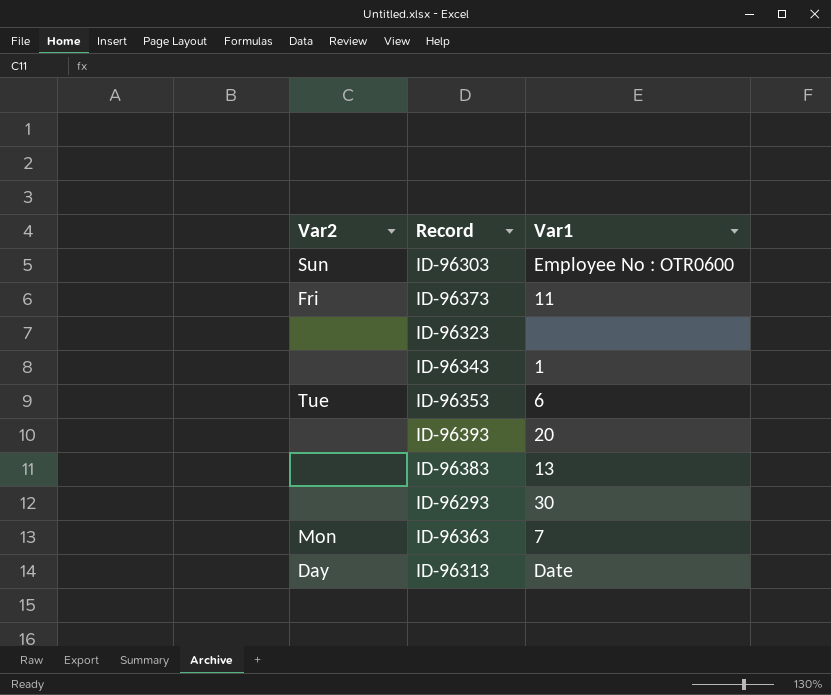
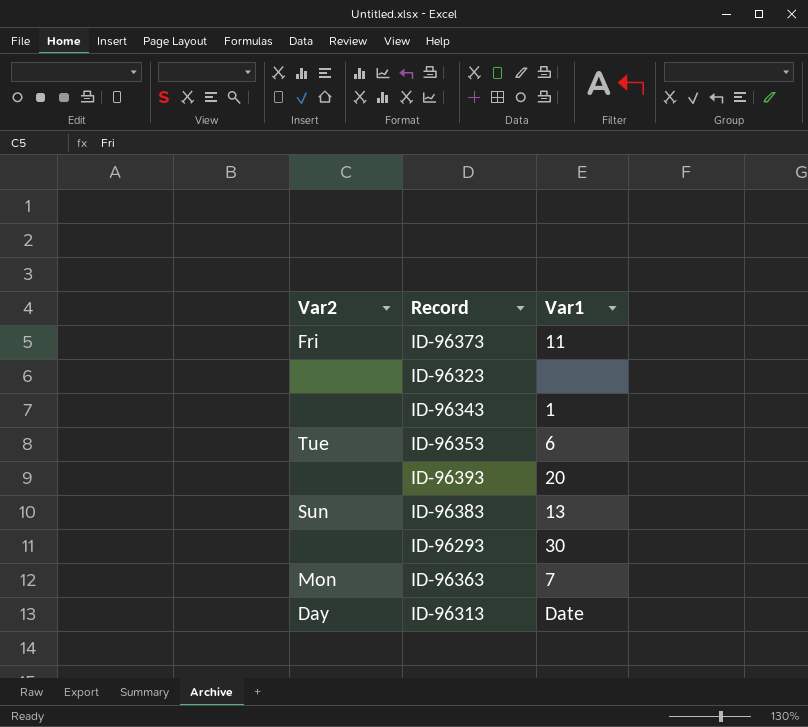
row ID-96303: Sun | Employee No : OTR0600 -> none
ID-96383 | Var2: none -> Sun

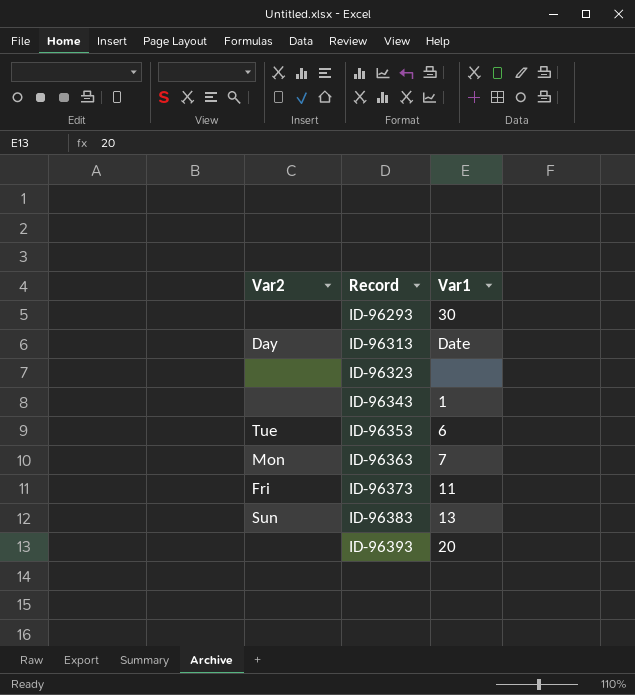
row order: none -> Record ascending

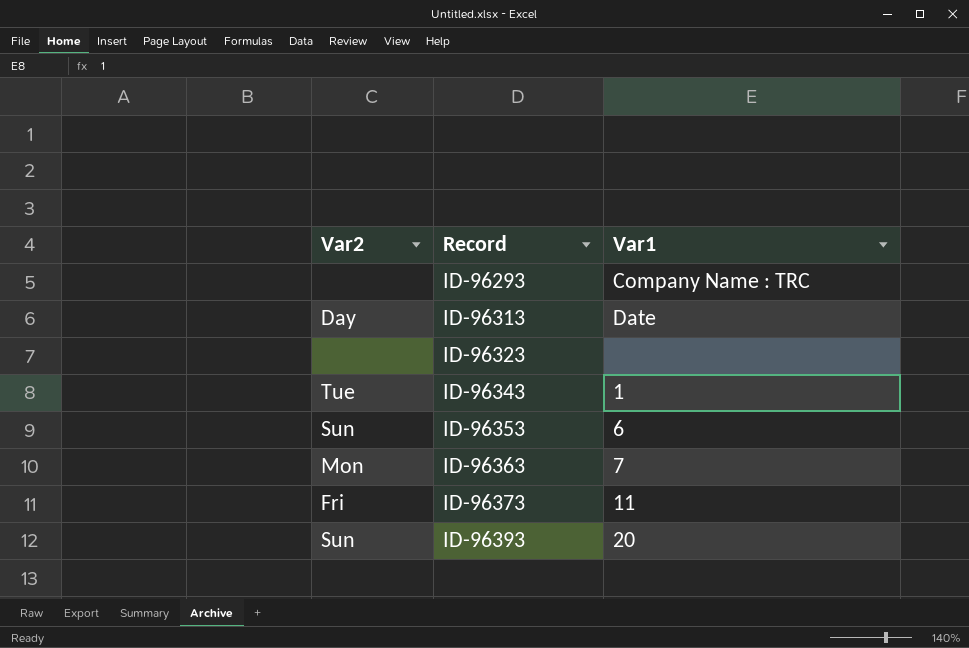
row ID-96383: Sun | 13 -> none
ID-96293 | Var1: 30 -> Company Name : TRC
ID-96343 | Var2: none -> Tue
ID-96353 | Var2: Tue -> Sun
ID-96393 | Var2: none -> Sun

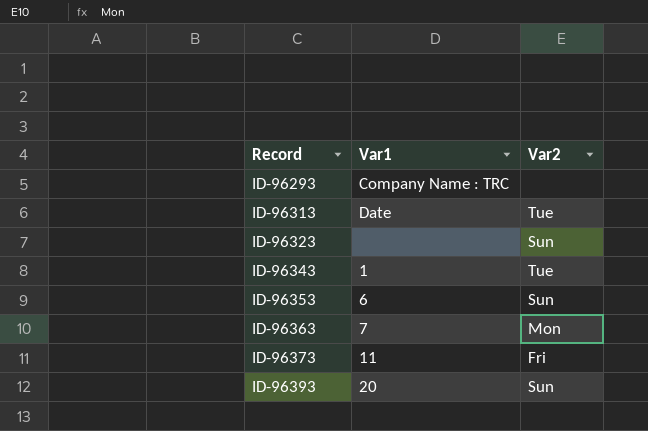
column Var2 | position: 1 -> 3
ID-96313 | Var2: Day -> Tue
ID-96323 | Var2: none -> Sun

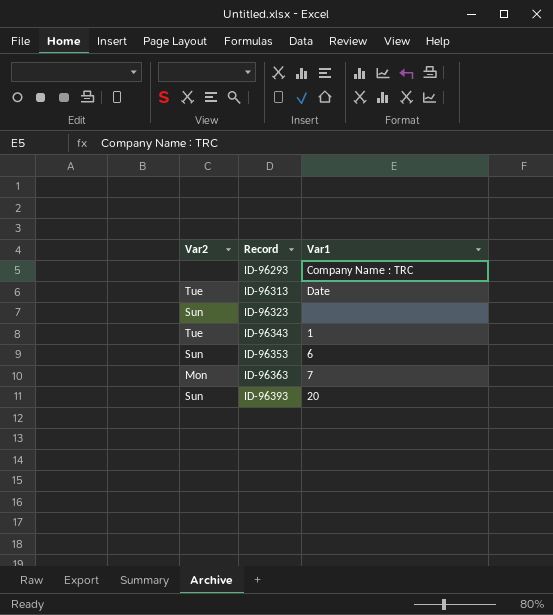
column Var2 | position: 3 -> 1
row ID-96373: 11 | Fri -> none

